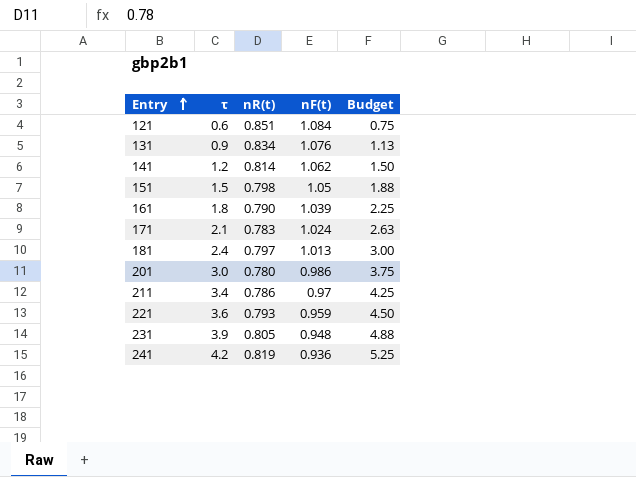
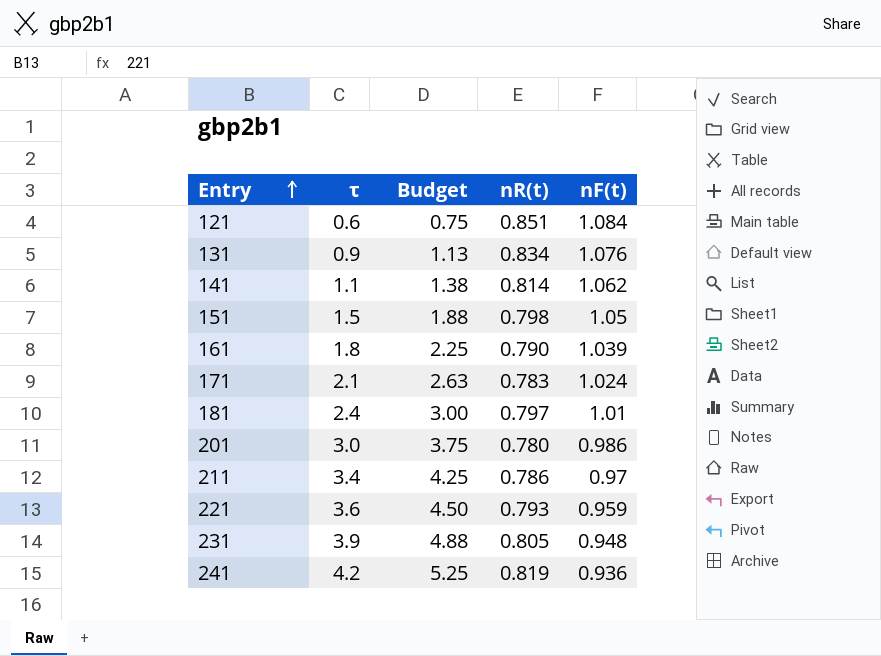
column Budget | position: 5 -> 3
141 | τ: 1.2 -> 1.1
141 | Budget: 1.50 -> 1.38
181 | nF(t): 1.013 -> 1.01

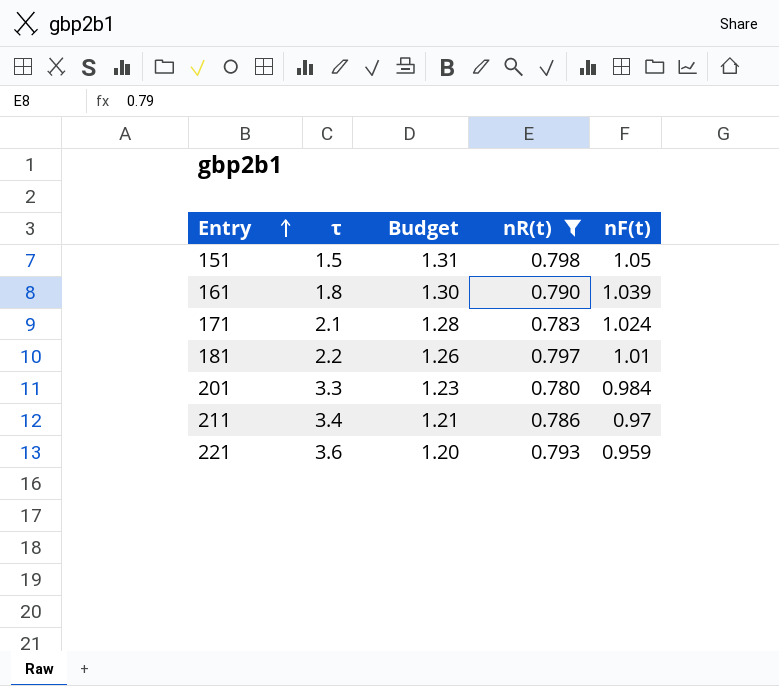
filter: none -> nR(t) <= 0.798
column Budget | formula: [τ] * 1.25 -> [nF(t)] * 1.25
181 | τ: 2.4 -> 2.2
201 | τ: 3.0 -> 3.3
201 | nF(t): 0.986 -> 0.984

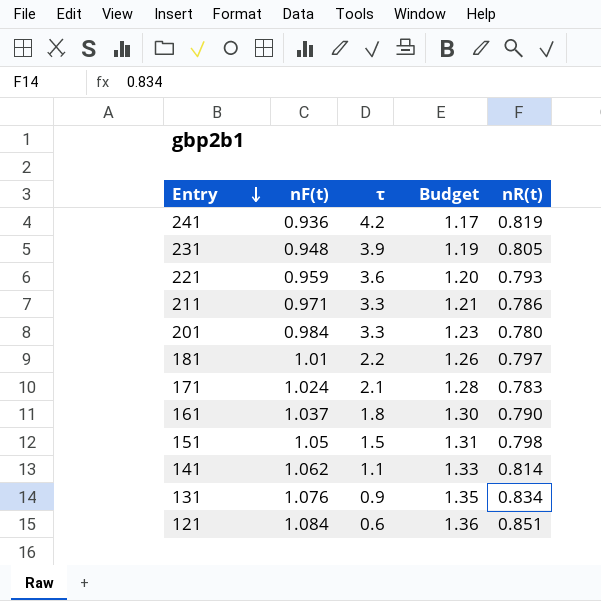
filter: nR(t) <= 0.798 -> none
row order: Entry ascending -> Entry descending
column nF(t) | position: 5 -> 2
211 | nF(t): 0.97 -> 0.971
211 | τ: 3.4 -> 3.3
161 | nF(t): 1.039 -> 1.037

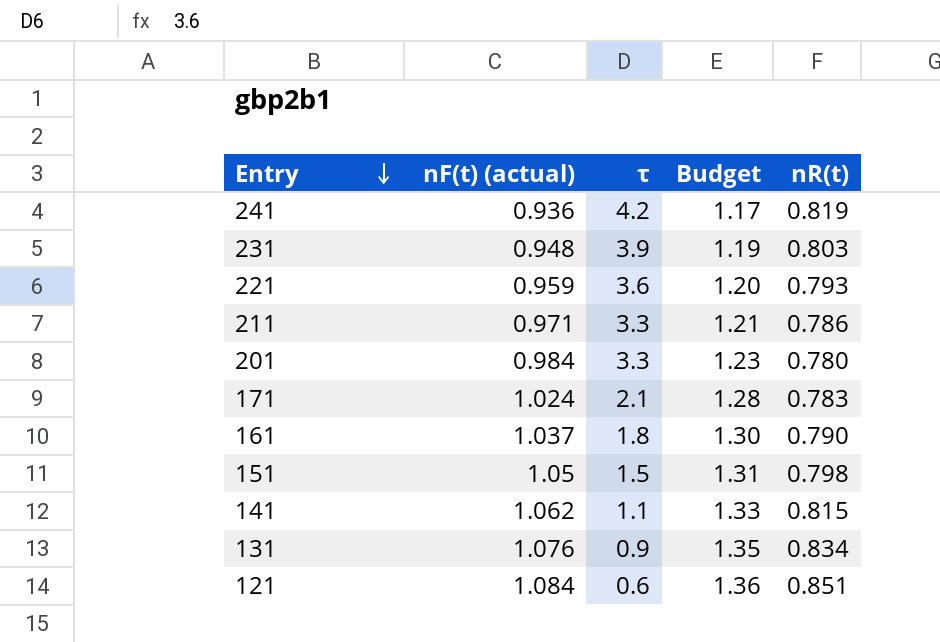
column name: nF(t) -> nF(t) (actual)
row 181: 1.01 | 2.2 | 1.26 | 0.797 -> none
231 | nR(t): 0.805 -> 0.803
141 | nR(t): 0.814 -> 0.815

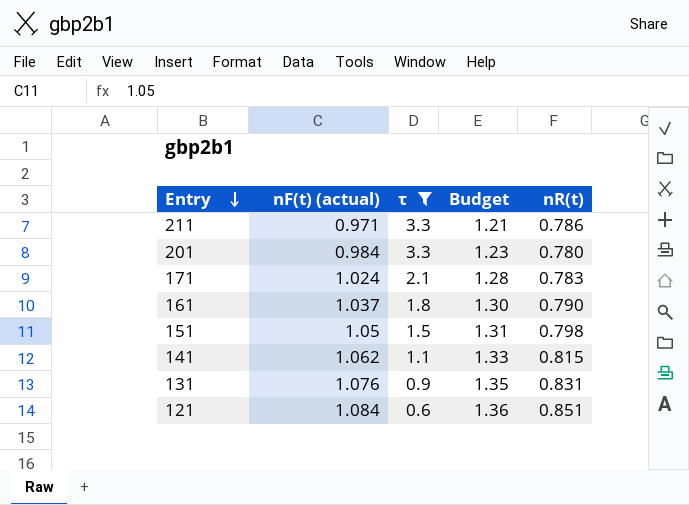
filter: none -> τ <= 3.3
131 | nR(t): 0.834 -> 0.831

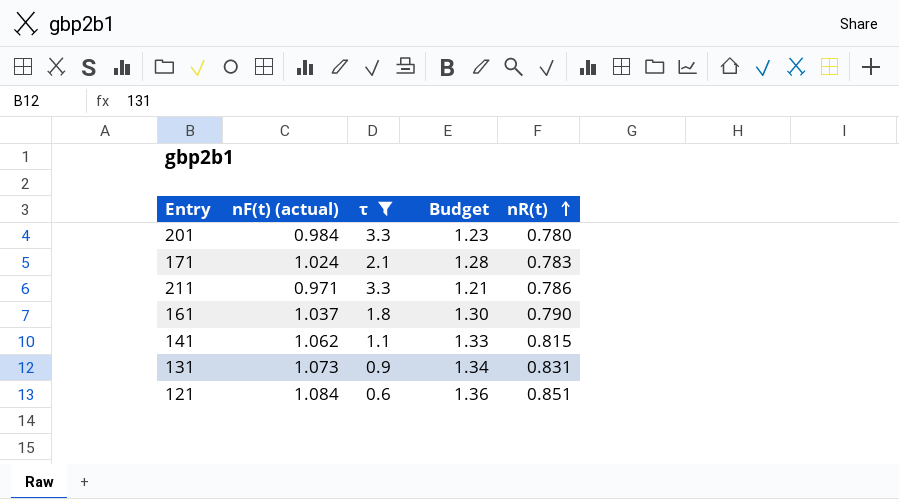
row order: Entry descending -> nR(t) ascending
row 151: 1.05 | 1.5 | 1.31 | 0.798 -> none
131 | nF(t) (actual): 1.076 -> 1.073
131 | Budget: 1.35 -> 1.34

